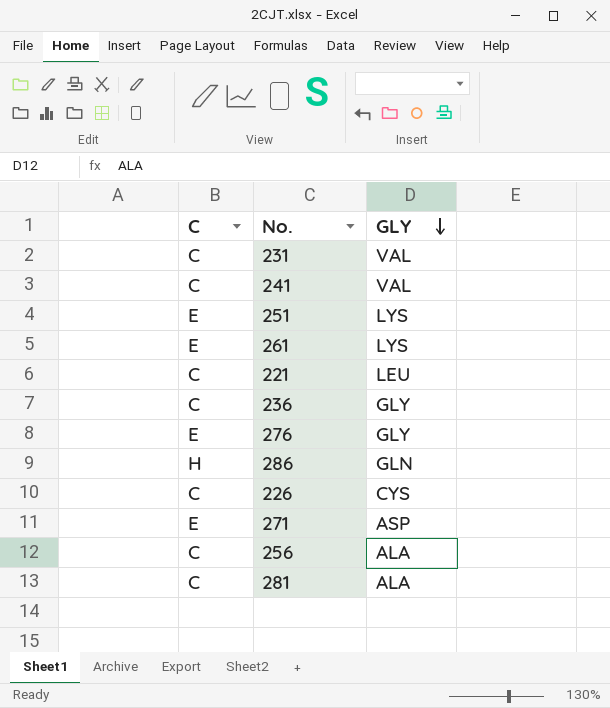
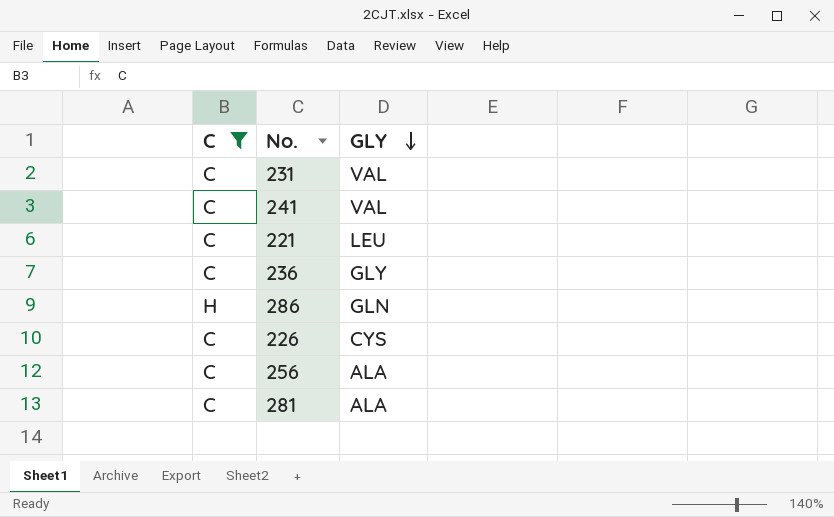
filter: none -> C != E

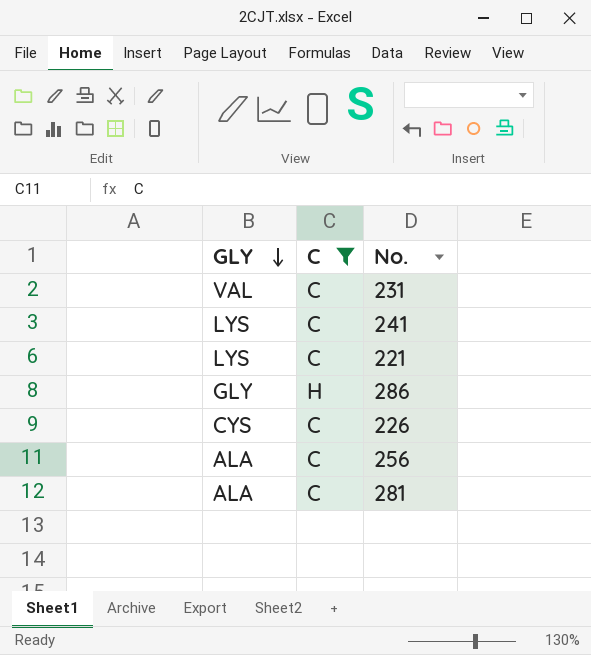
column GLY | position: 3 -> 1
row 236: C | GLY -> none
241 | GLY: VAL -> LYS
221 | GLY: LEU -> LYS
286 | GLY: GLN -> GLY

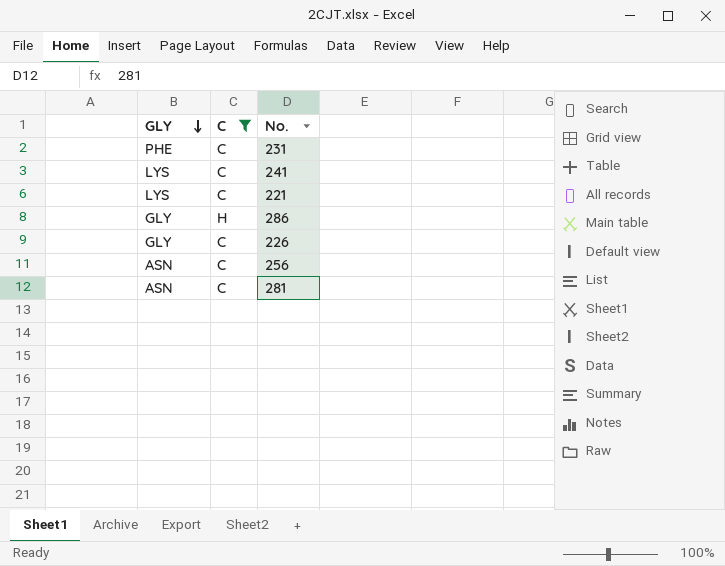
231 | GLY: VAL -> PHE
226 | GLY: CYS -> GLY
256 | GLY: ALA -> ASN
281 | GLY: ALA -> ASN

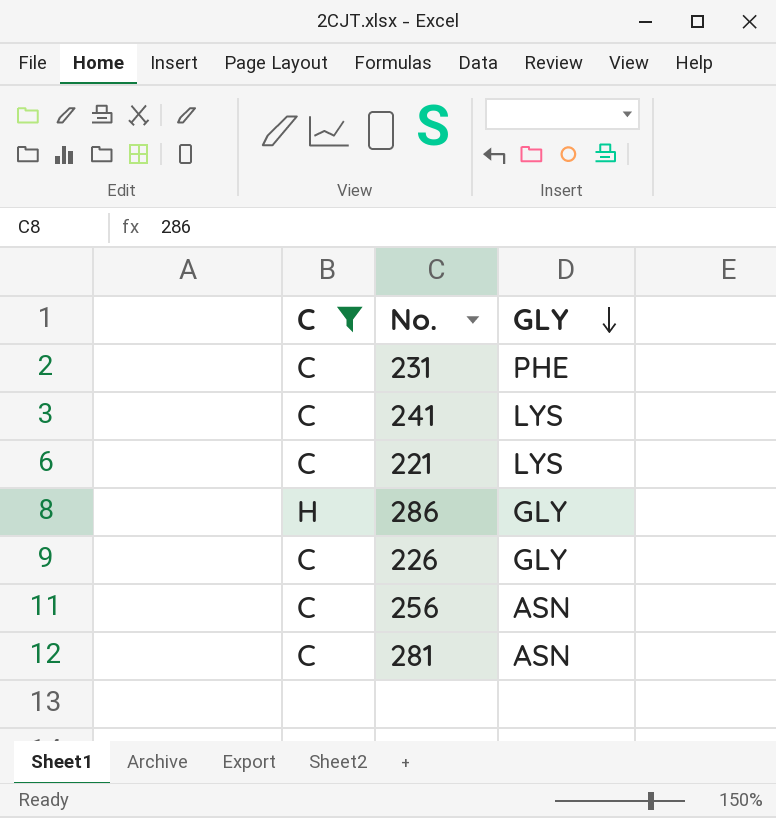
column GLY | position: 1 -> 3

